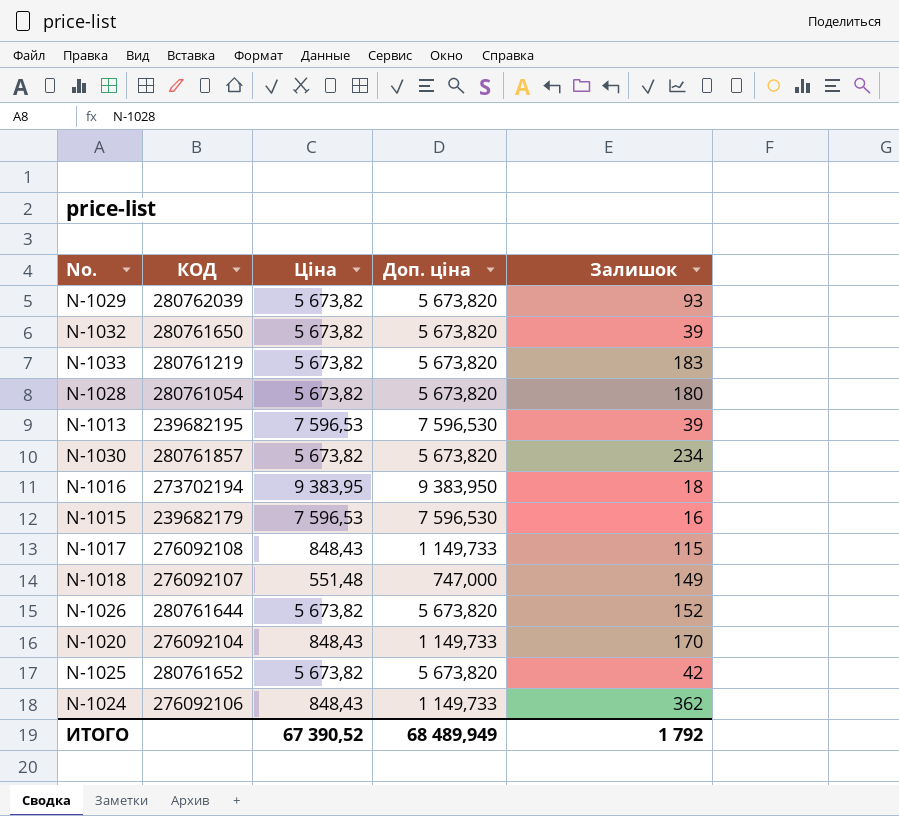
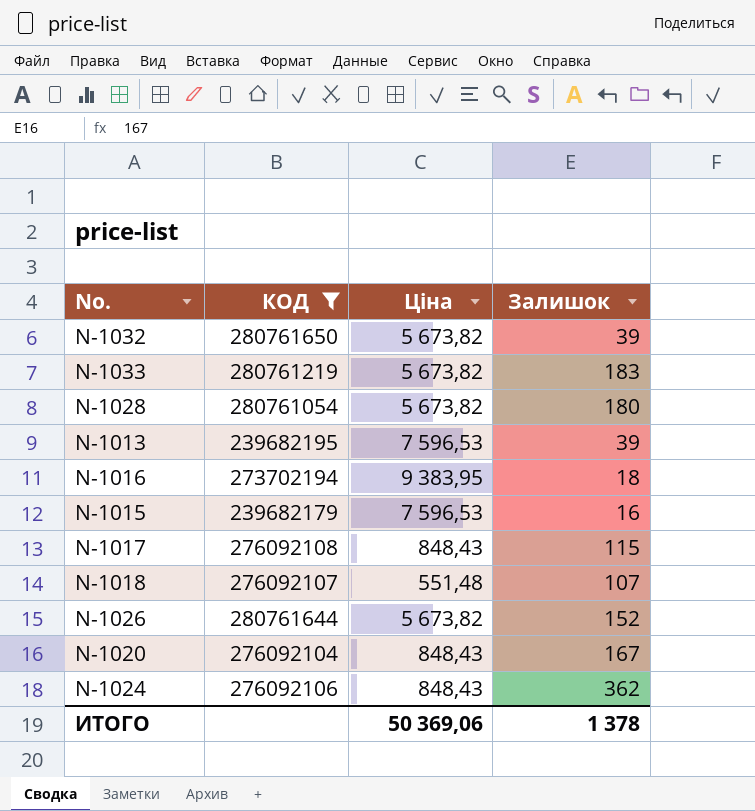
filter: none -> КОД <= 280761650
column Доп. ціна | position: 4 -> none
N-1018 | Залишок: 149 -> 107
N-1020 | Залишок: 170 -> 167
ИТОГО | Ціна: 67 390,52 -> 50 369,06
ИТОГО | Залишок: 1 792 -> 1 378

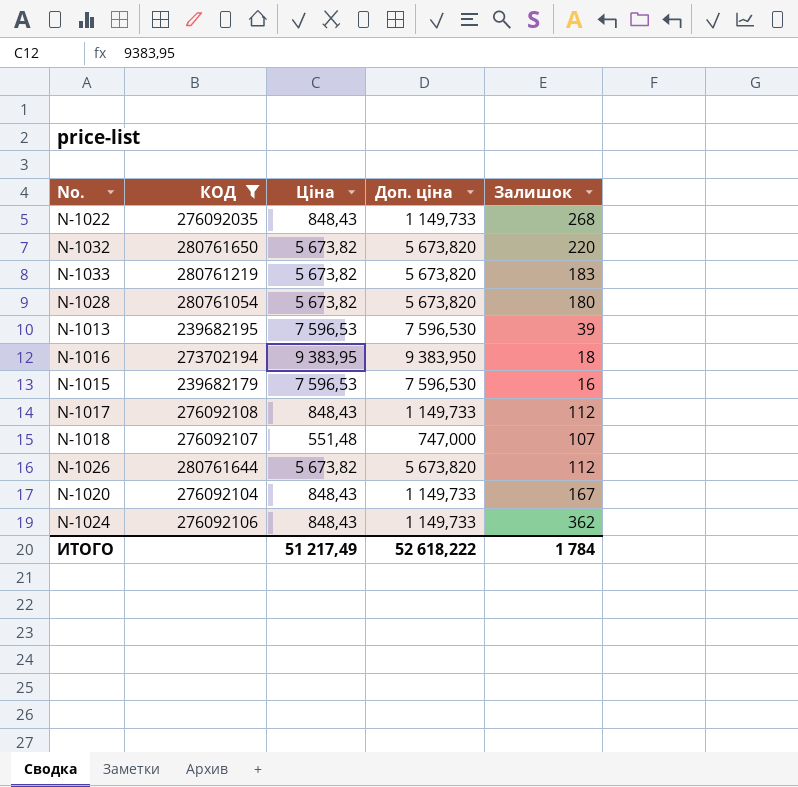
column Доп. ціна | position: none -> 4
row N-1022: none -> 276092035 | 848,43 | 1 149,733 | 268
N-1032 | Залишок: 39 -> 220
N-1017 | Залишок: 115 -> 112
N-1026 | Залишок: 152 -> 112
ИТОГО | Ціна: 50 369,06 -> 51 217,49
ИТОГО | Залишок: 1 378 -> 1 784

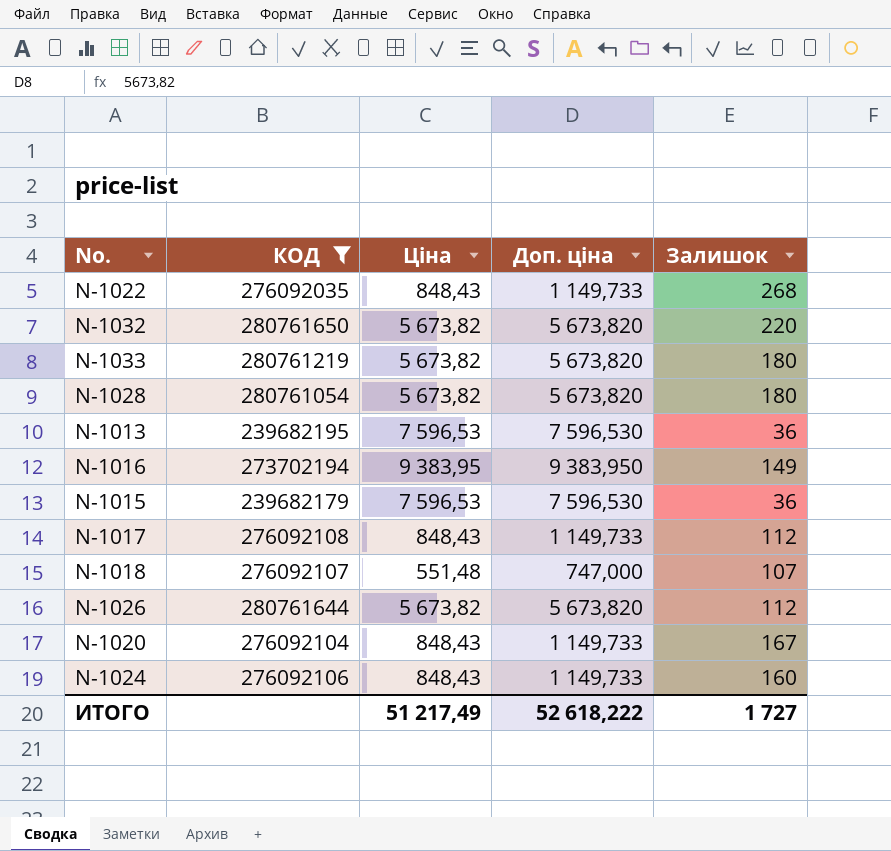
N-1033 | Залишок: 183 -> 180
N-1013 | Залишок: 39 -> 36
N-1016 | Залишок: 18 -> 149
N-1015 | Залишок: 16 -> 36
N-1024 | Залишок: 362 -> 160
ИТОГО | Залишок: 1 784 -> 1 727

